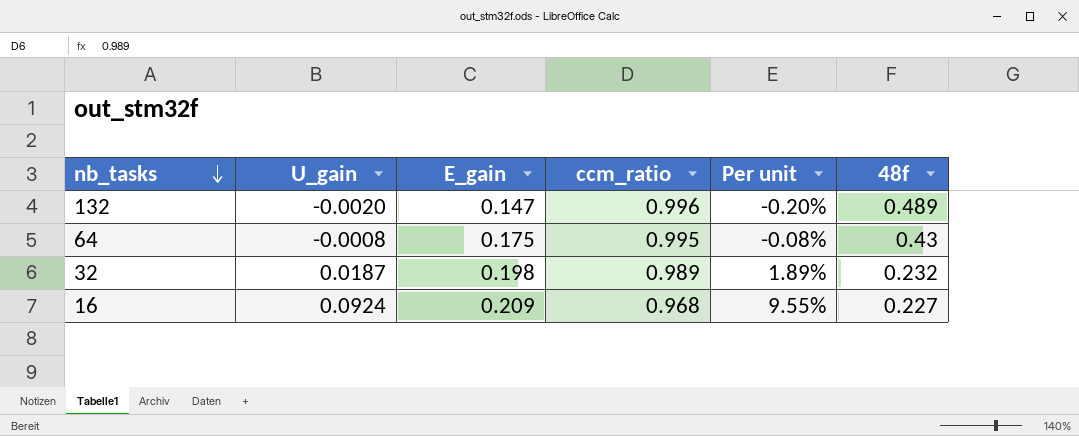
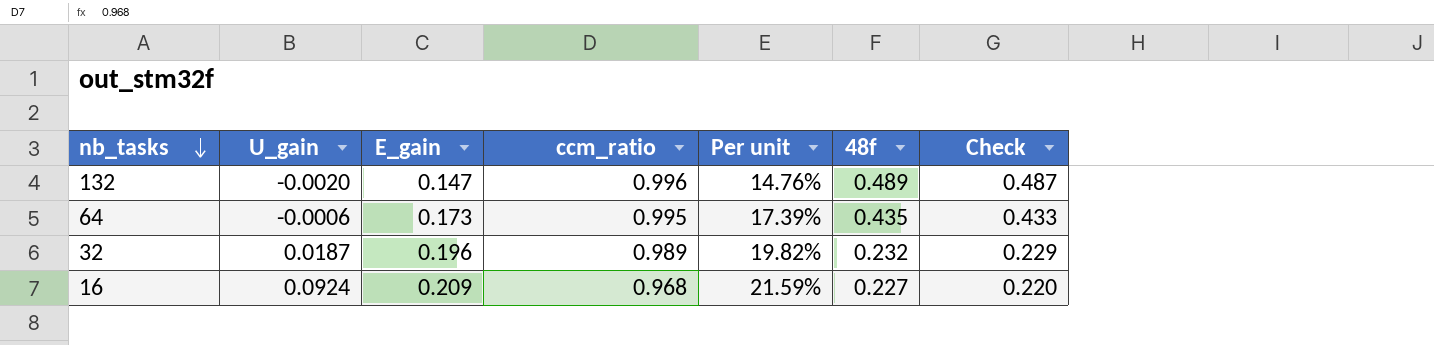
column Per unit | formula: [U_gain] / [ccm_ratio] -> [E_gain] / [ccm_ratio]
column Check | formula: none -> [ccm_ratio] * [48f]
64 | U_gain: -0.0008 -> -0.0006
64 | E_gain: 0.175 -> 0.173
64 | 48f: 0.43 -> 0.435
32 | E_gain: 0.198 -> 0.196

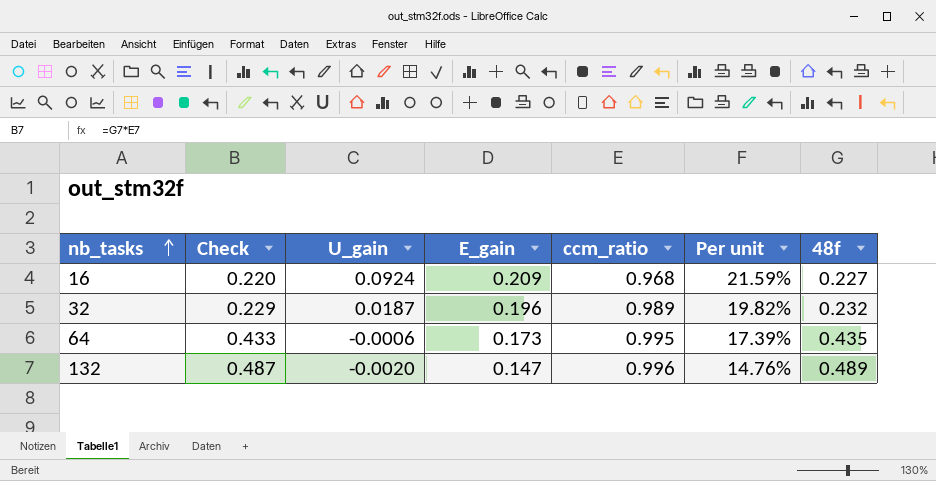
row order: nb_tasks descending -> nb_tasks ascending
column Check | position: 7 -> 2

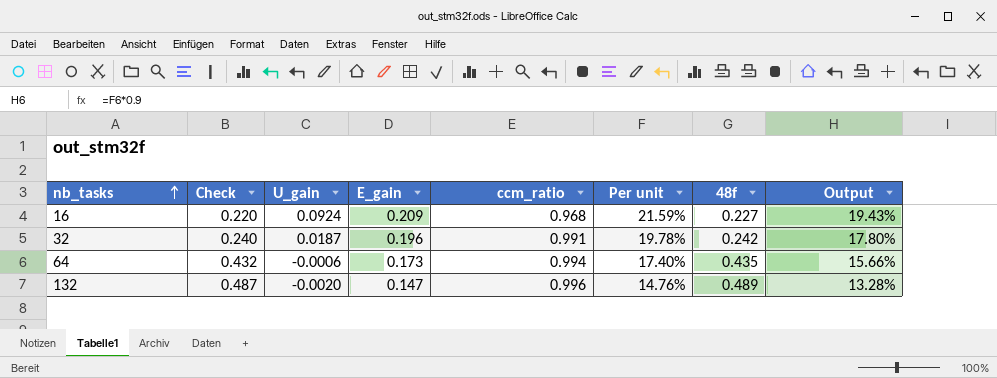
column Output | formula: none -> [Per unit] * 0.9
32 | Check: 0.229 -> 0.240
32 | ccm_ratio: 0.989 -> 0.991
32 | Per unit: 19.82% -> 19.78%
32 | 48f: 0.232 -> 0.242
64 | Check: 0.433 -> 0.432
64 | ccm_ratio: 0.995 -> 0.994
64 | Per unit: 17.39% -> 17.40%

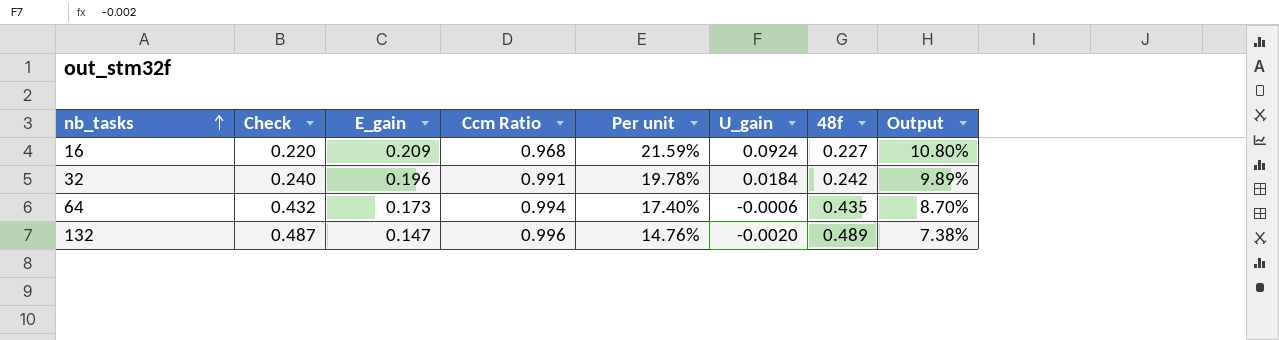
column name: ccm_ratio -> Ccm Ratio
column U_gain | position: 3 -> 6
column Output | formula: [Per unit] * 0.9 -> [Per unit] * 0.5
32 | U_gain: 0.0187 -> 0.0184

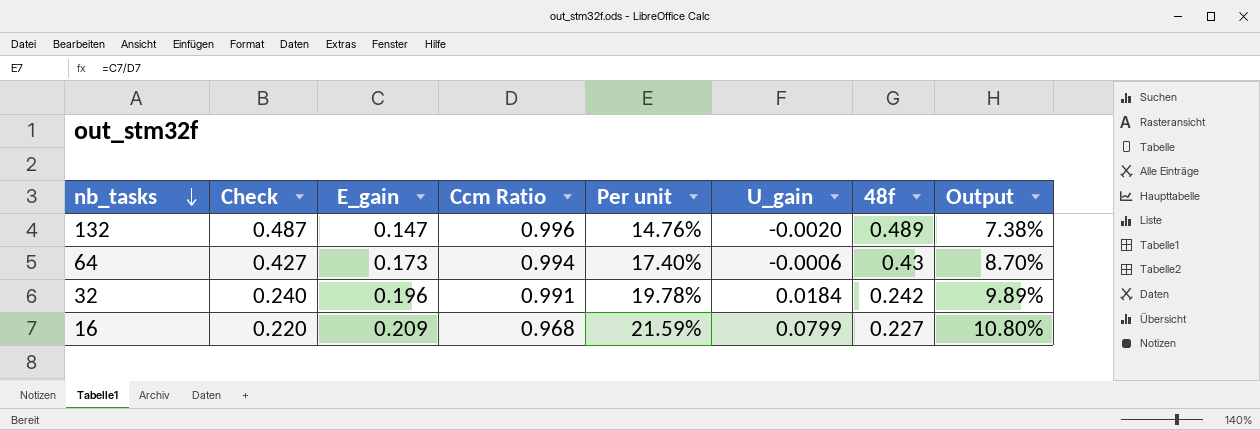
row order: nb_tasks ascending -> nb_tasks descending
64 | Check: 0.432 -> 0.427
64 | 48f: 0.435 -> 0.43
16 | U_gain: 0.0924 -> 0.0799

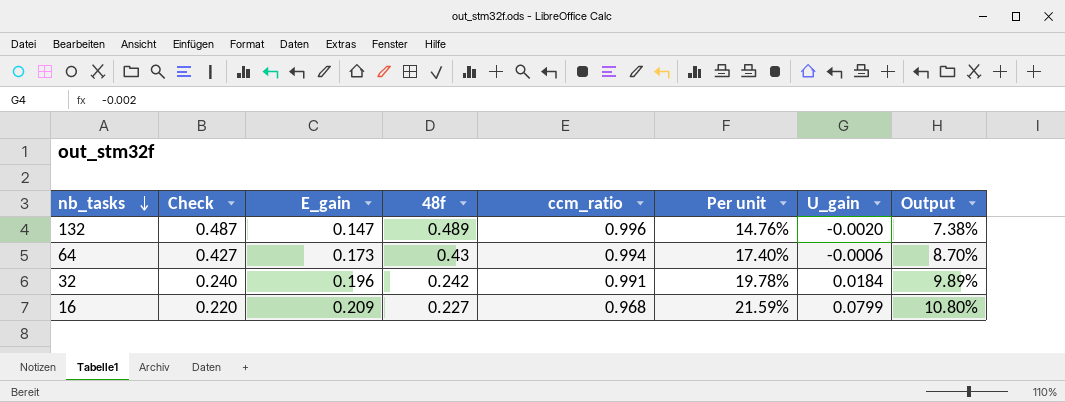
column 48f | position: 7 -> 4
column name: Ccm Ratio -> ccm_ratio

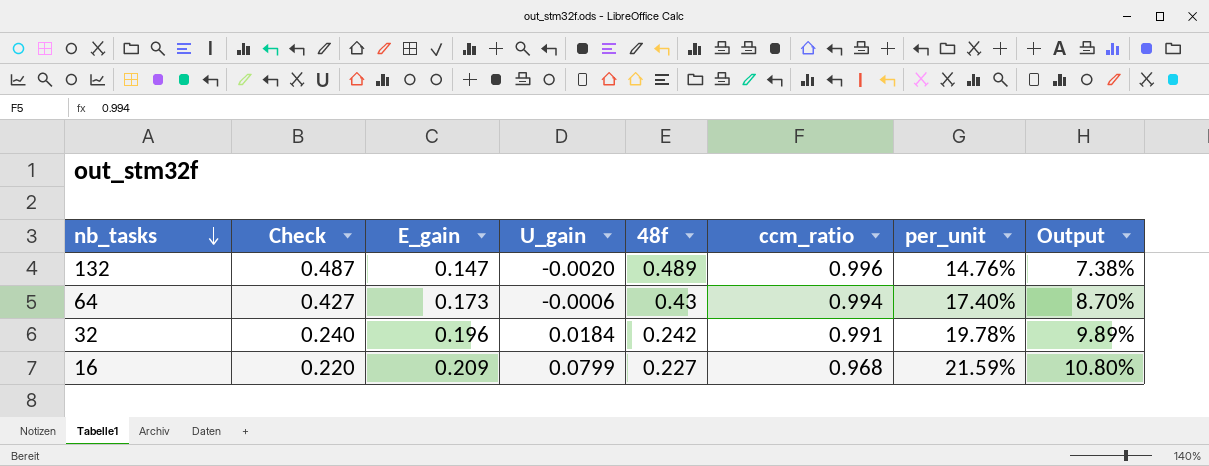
column U_gain | position: 7 -> 4
column name: Per unit -> per_unit

